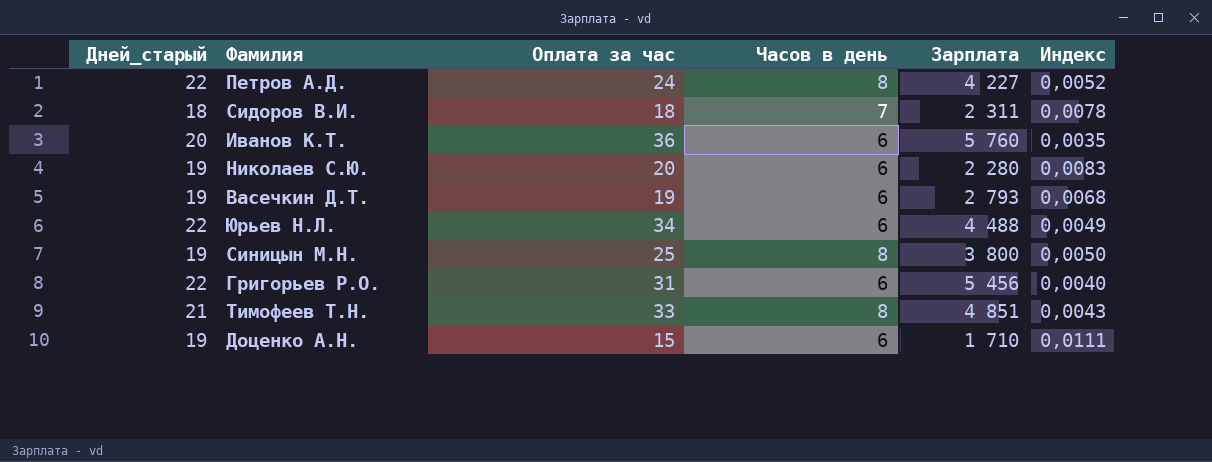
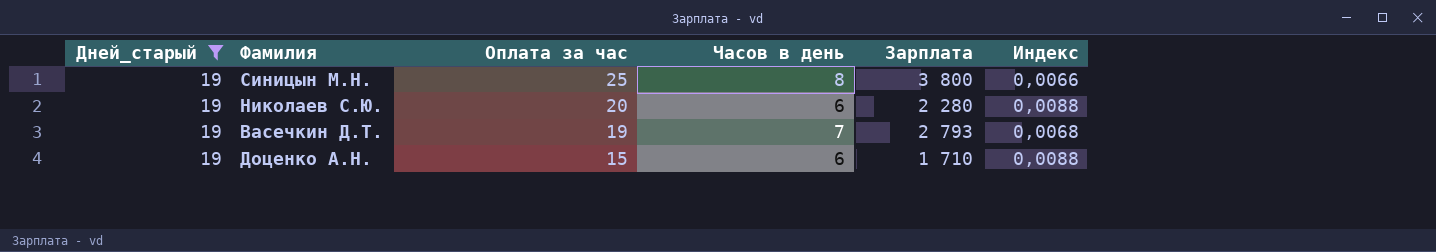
filter: none -> Дней_старый = 19
row order: none -> Оплата за час descending
column Индекс | formula: [Дней_старый] / [Зарплата] -> [Оплата за час] / [Зарплата]
Васечкин Д.Т. | Часов в день: 6 -> 7

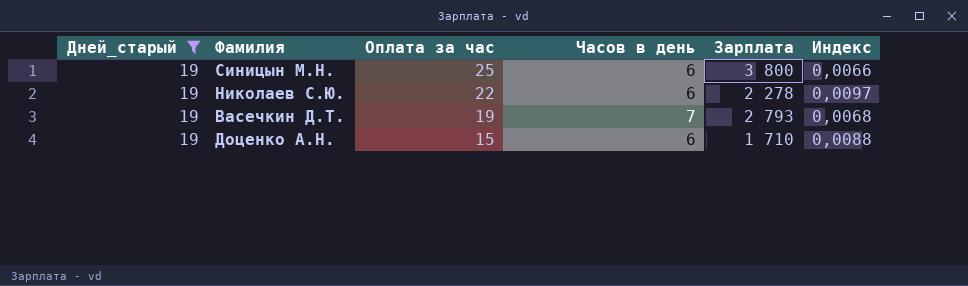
Синицын М.Н. | Часов в день: 8 -> 6
Николаев С.Ю. | Оплата за час: 20 -> 22
Николаев С.Ю. | Зарплата: 2 280 -> 2 278
Николаев С.Ю. | Индекс: 0,0088 -> 0,0097

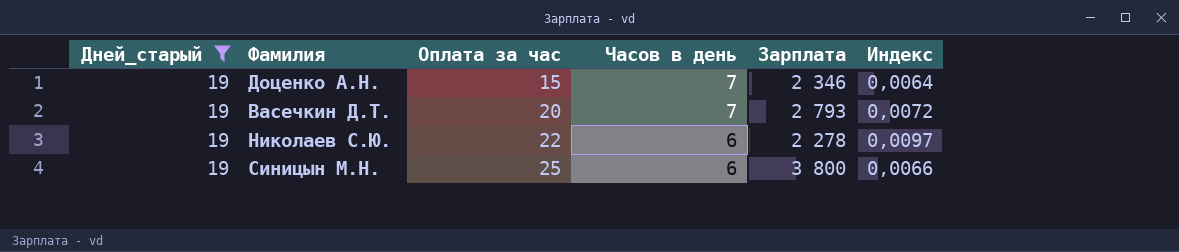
row order: Оплата за час descending -> Оплата за час ascending
Доценко А.Н. | Часов в день: 6 -> 7
Доценко А.Н. | Зарплата: 1 710 -> 2 346
Доценко А.Н. | Индекс: 0,0088 -> 0,0064
Васечкин Д.Т. | Оплата за час: 19 -> 20
Васечкин Д.Т. | Индекс: 0,0068 -> 0,0072

